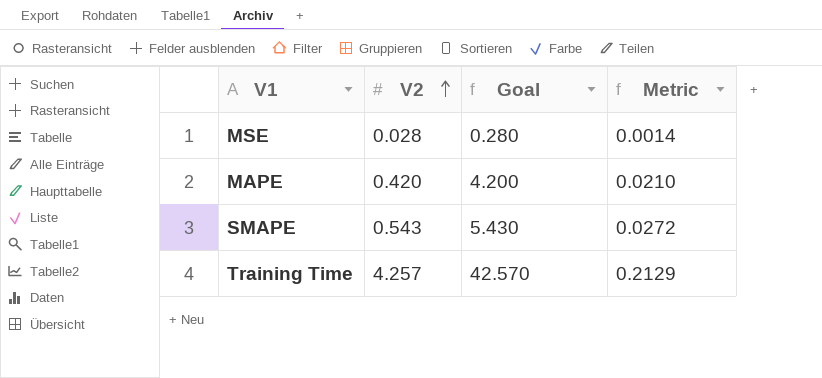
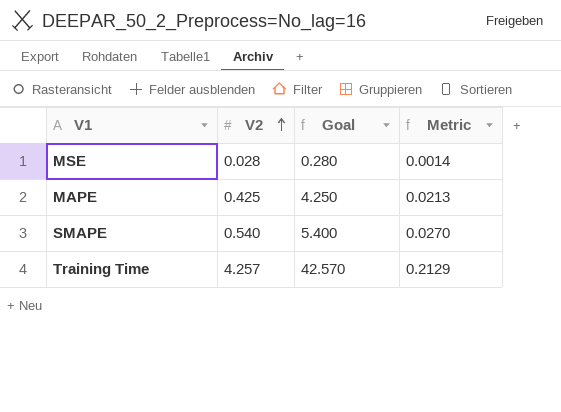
MAPE | V2: 0.420 -> 0.425
MAPE | Goal: 4.200 -> 4.250
MAPE | Metric: 0.0210 -> 0.0213
SMAPE | V2: 0.543 -> 0.540
SMAPE | Goal: 5.430 -> 5.400
SMAPE | Metric: 0.0272 -> 0.0270

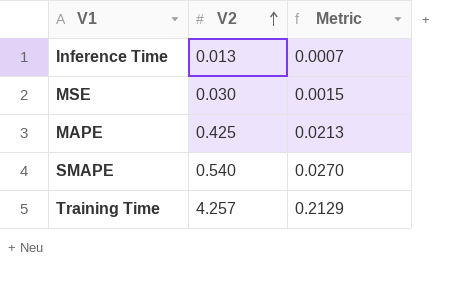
column Goal | formula: [V2] * 10 -> none
row Inference Time: none -> 0.013 | 0.0007
MSE | V2: 0.028 -> 0.030
MSE | Metric: 0.0014 -> 0.0015

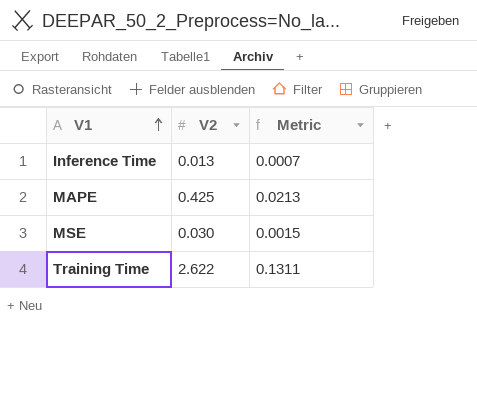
row order: V2 ascending -> V1 ascending
row SMAPE: 0.540 | 0.0270 -> none
Training Time | V2: 4.257 -> 2.622
Training Time | Metric: 0.2129 -> 0.1311

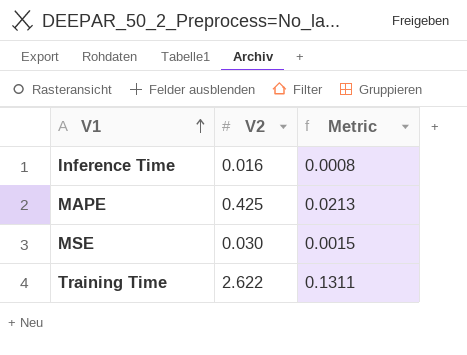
Inference Time | V2: 0.013 -> 0.016
Inference Time | Metric: 0.0007 -> 0.0008

